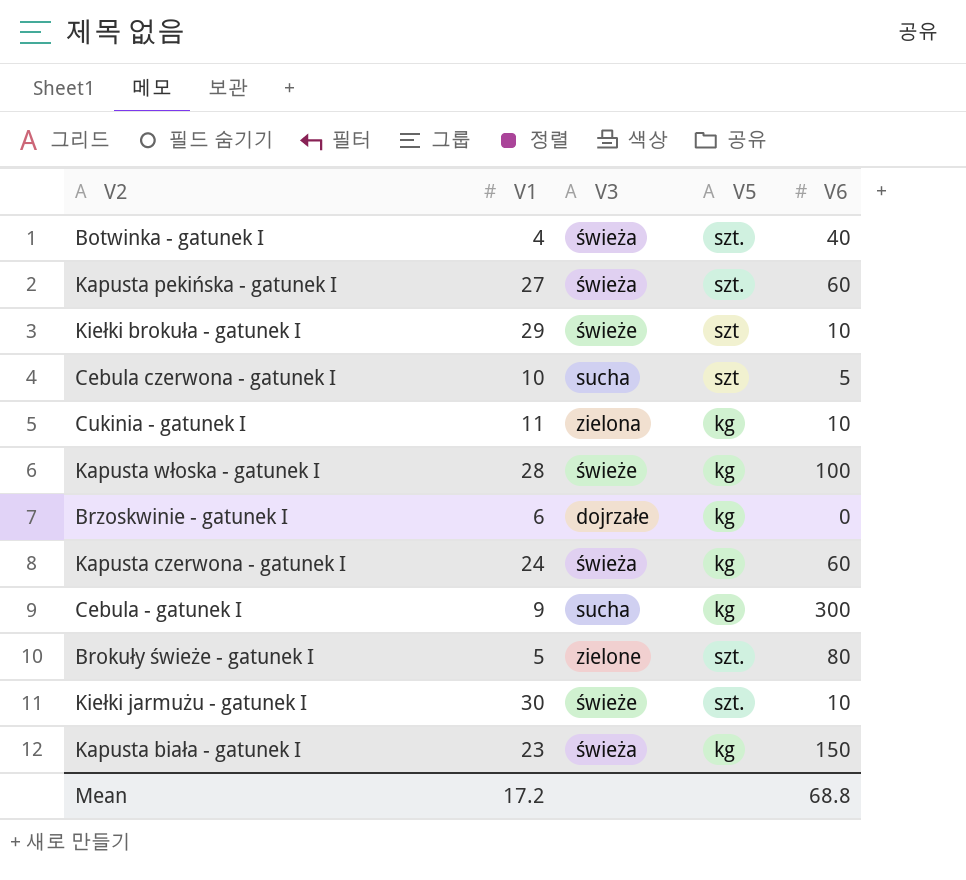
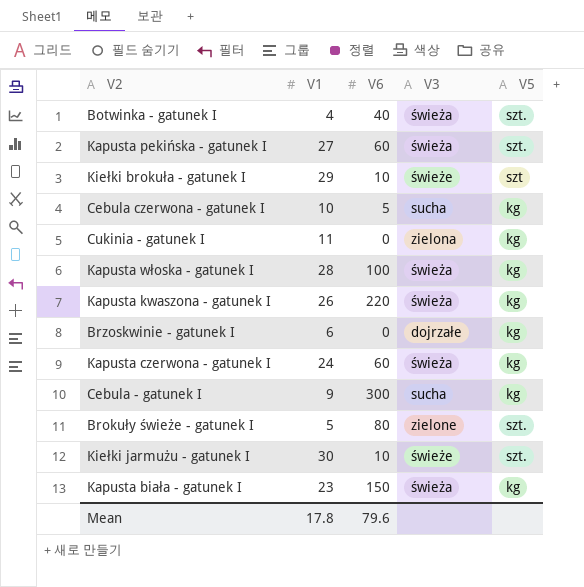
column V6 | position: 5 -> 3
Cebula czerwona - gatunek I | V5: szt -> kg
Cukinia - gatunek I | V6: 10 -> 0
Kapusta włoska - gatunek I | V3: świeże -> świeża
row Kapusta kwaszona - gatunek I: none -> 26 | 220 | świeża | kg
Mean | V1: 17.2 -> 17.8
Mean | V6: 68.8 -> 79.6

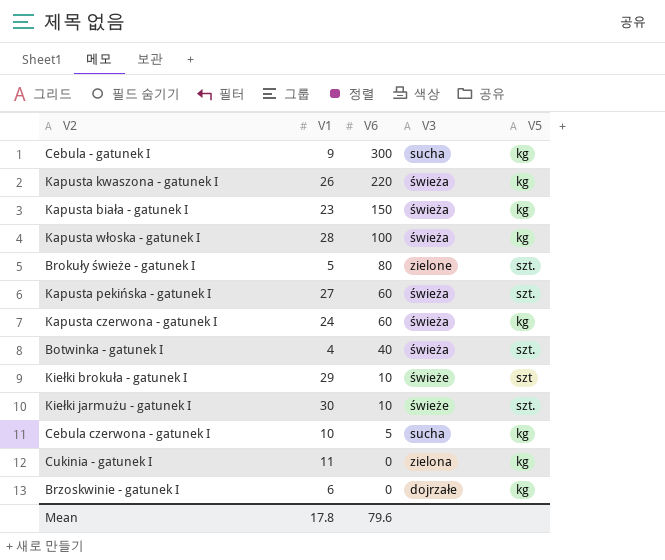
row order: none -> V6 descending

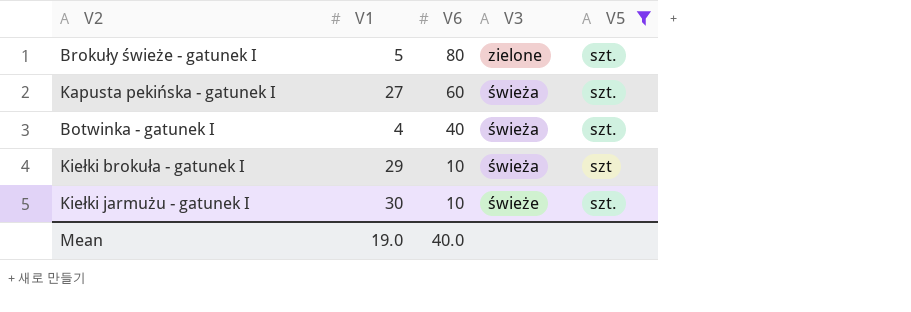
filter: none -> V5 != kg
Kiełki brokuła - gatunek I | V3: świeże -> świeża
Mean | V1: 17.8 -> 19.0
Mean | V6: 79.6 -> 40.0

